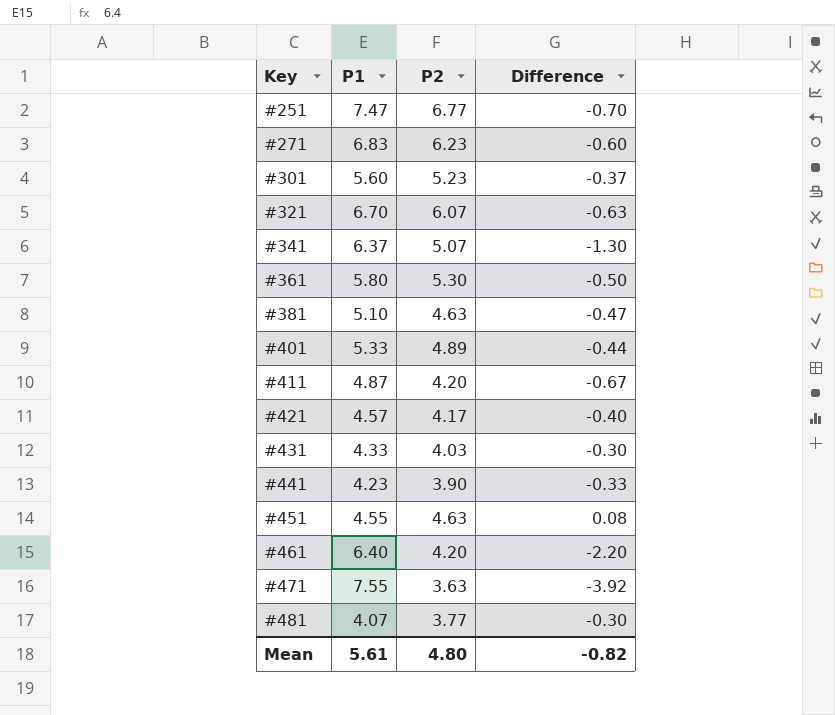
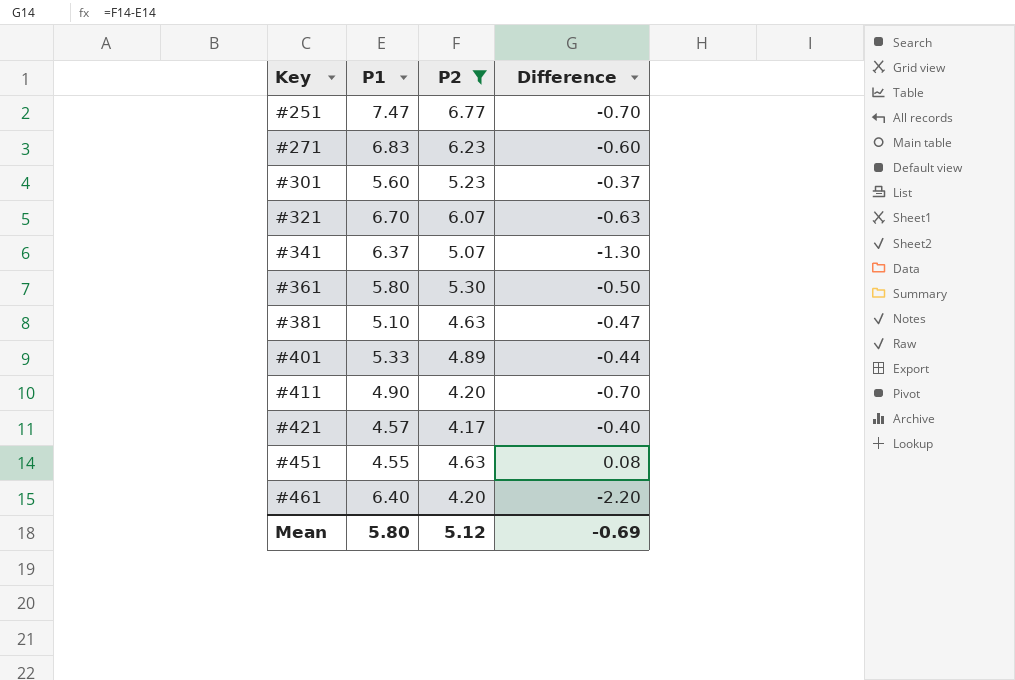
filter: none -> P2 >= 4.17
#411 | P1: 4.87 -> 4.90
#411 | Difference: -0.67 -> -0.70
Mean | P1: 5.61 -> 5.80
Mean | P2: 4.80 -> 5.12
Mean | Difference: -0.82 -> -0.69

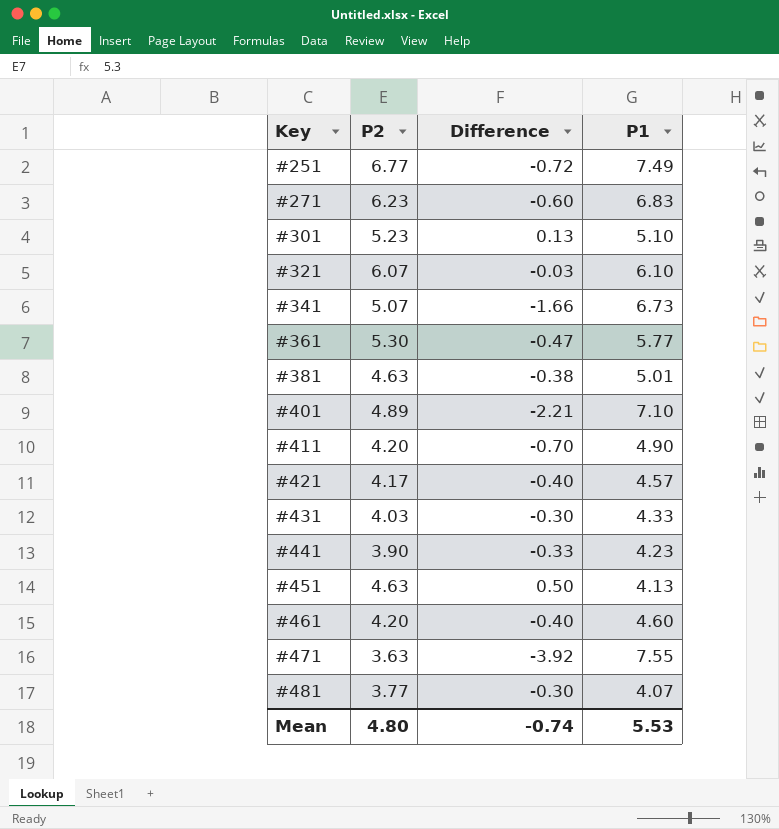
filter: P2 >= 4.17 -> none
column P1 | position: 2 -> 4
#251 | Difference: -0.70 -> -0.72
#251 | P1: 7.47 -> 7.49
#301 | Difference: -0.37 -> 0.13
#301 | P1: 5.60 -> 5.10
#321 | Difference: -0.63 -> -0.03
#321 | P1: 6.70 -> 6.10
#341 | Difference: -1.30 -> -1.66
#341 | P1: 6.37 -> 6.73
#361 | Difference: -0.50 -> -0.47
#361 | P1: 5.80 -> 5.77
#381 | Difference: -0.47 -> -0.38
#381 | P1: 5.10 -> 5.01
#401 | Difference: -0.44 -> -2.21
#401 | P1: 5.33 -> 7.10
#451 | Difference: 0.08 -> 0.50
#451 | P1: 4.55 -> 4.13
#461 | Difference: -2.20 -> -0.40
#461 | P1: 6.40 -> 4.60
Mean | P2: 5.12 -> 4.80
Mean | Difference: -0.69 -> -0.74
Mean | P1: 5.80 -> 5.53

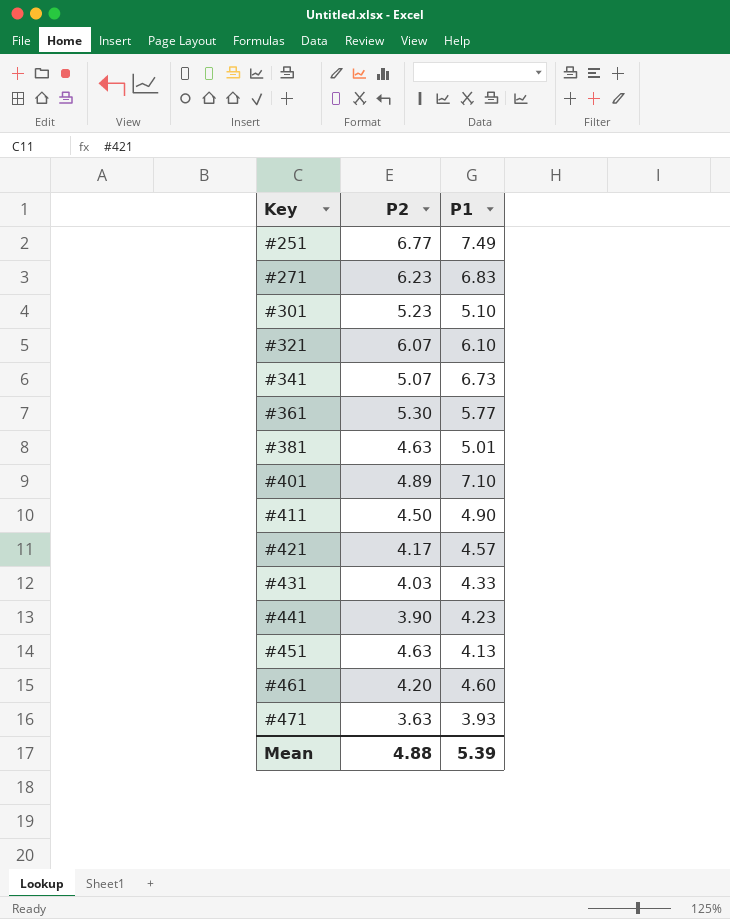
column Difference | formula: [P2] - [P1] -> none
row #481: 3.77 | -0.30 | 4.07 -> none
#411 | P2: 4.20 -> 4.50
#471 | P1: 7.55 -> 3.93
Mean | P2: 4.80 -> 4.88
Mean | P1: 5.53 -> 5.39

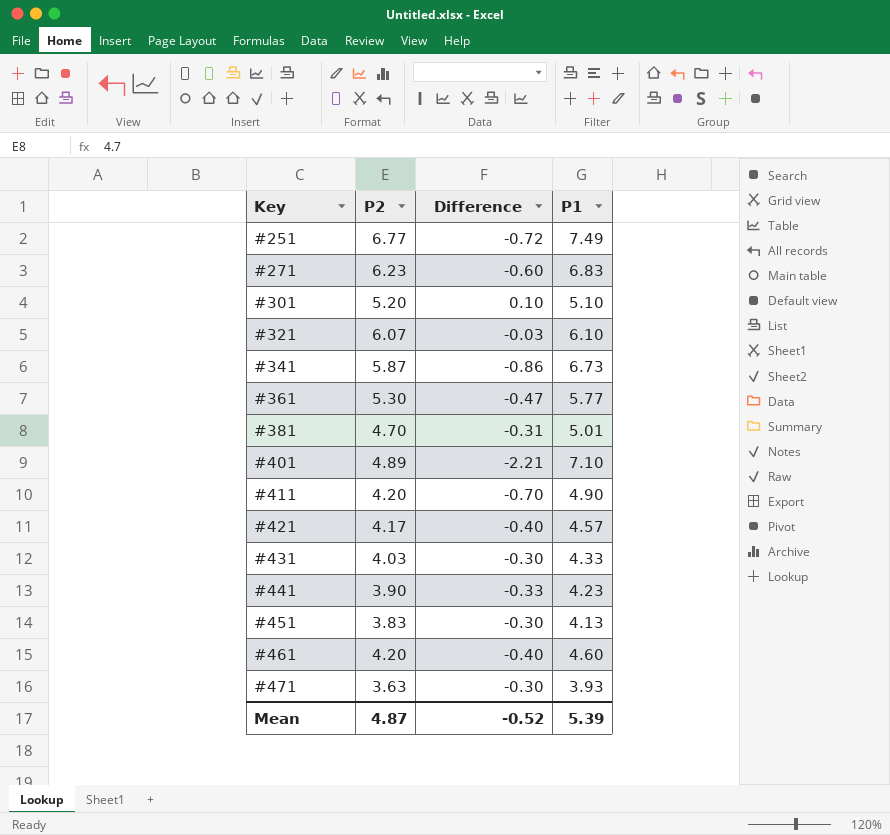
column Difference | formula: none -> [P2] - [P1]
#301 | P2: 5.23 -> 5.20
#341 | P2: 5.07 -> 5.87
#381 | P2: 4.63 -> 4.70
#411 | P2: 4.50 -> 4.20
#451 | P2: 4.63 -> 3.83
Mean | P2: 4.88 -> 4.87

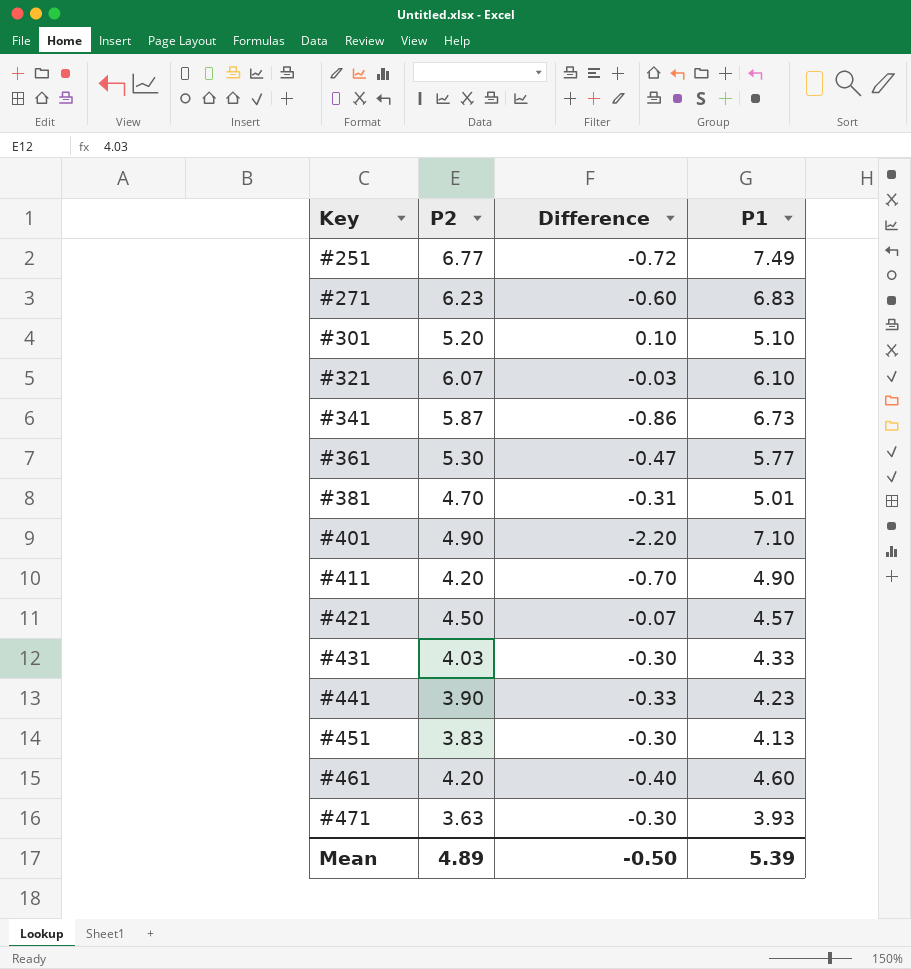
#401 | P2: 4.89 -> 4.90
#401 | Difference: -2.21 -> -2.20
#421 | P2: 4.17 -> 4.50
#421 | Difference: -0.40 -> -0.07
Mean | P2: 4.87 -> 4.89
Mean | Difference: -0.52 -> -0.50

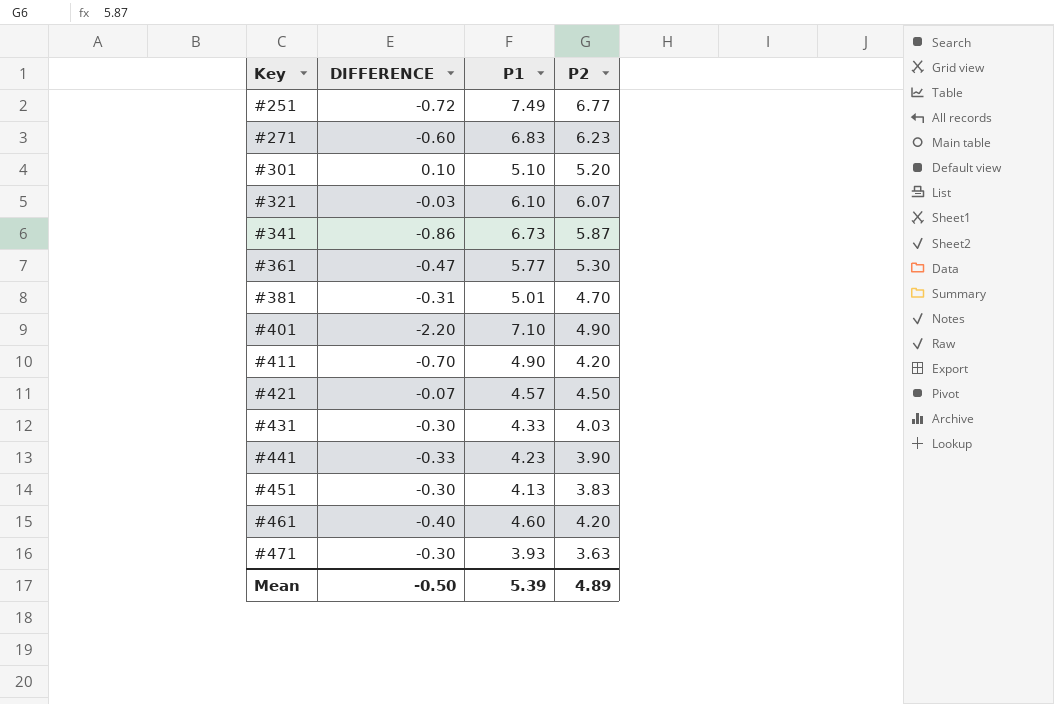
column name: Difference -> DIFFERENCE
column P2 | position: 2 -> 4

